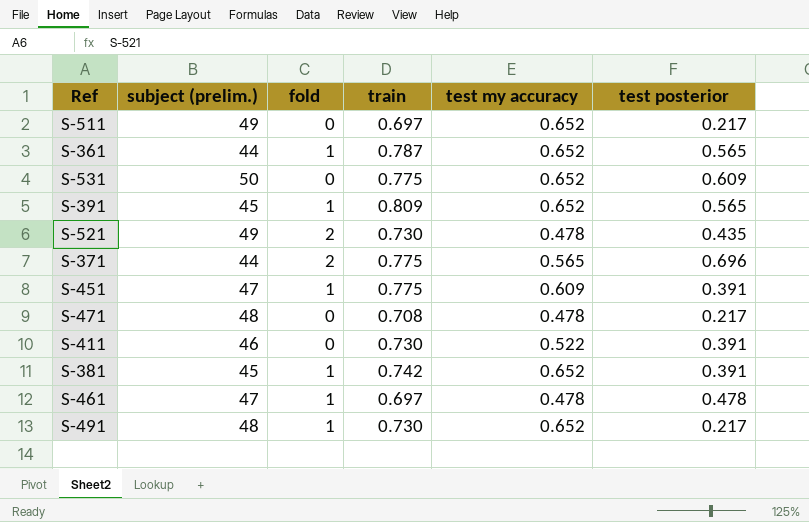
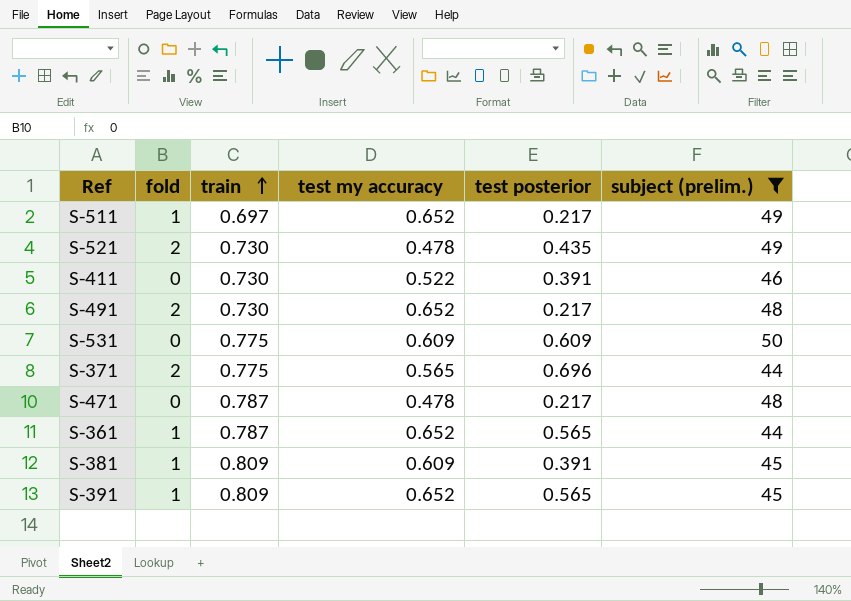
filter: none -> subject (prelim.) != 47
row order: none -> train ascending
column subject (prelim.) | position: 2 -> 6
S-511 | fold: 0 -> 1
S-491 | fold: 1 -> 2
S-531 | test my accuracy: 0.652 -> 0.609
S-471 | train: 0.708 -> 0.787
S-381 | train: 0.742 -> 0.809
S-381 | test my accuracy: 0.652 -> 0.609

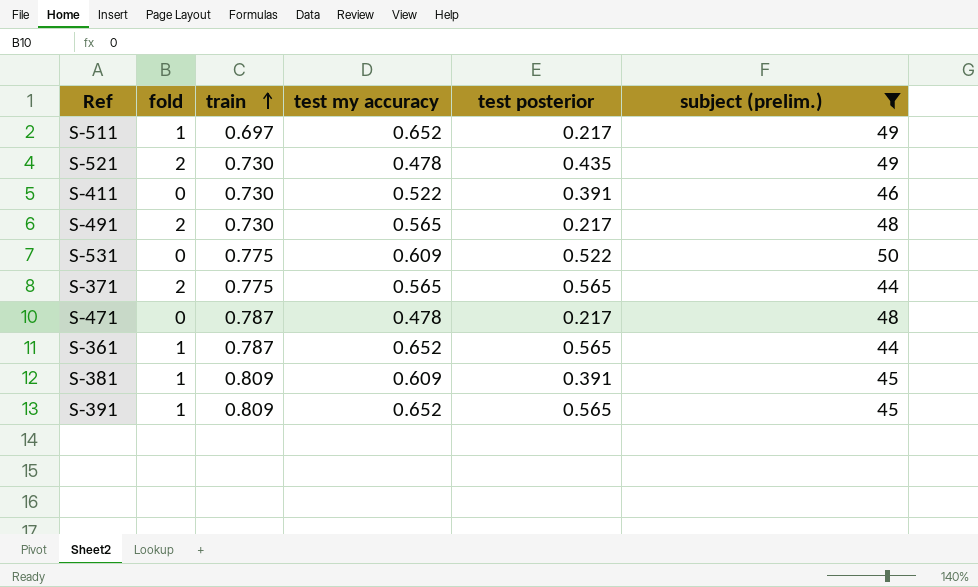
S-491 | test my accuracy: 0.652 -> 0.565
S-531 | test posterior: 0.609 -> 0.522
S-371 | test posterior: 0.696 -> 0.565

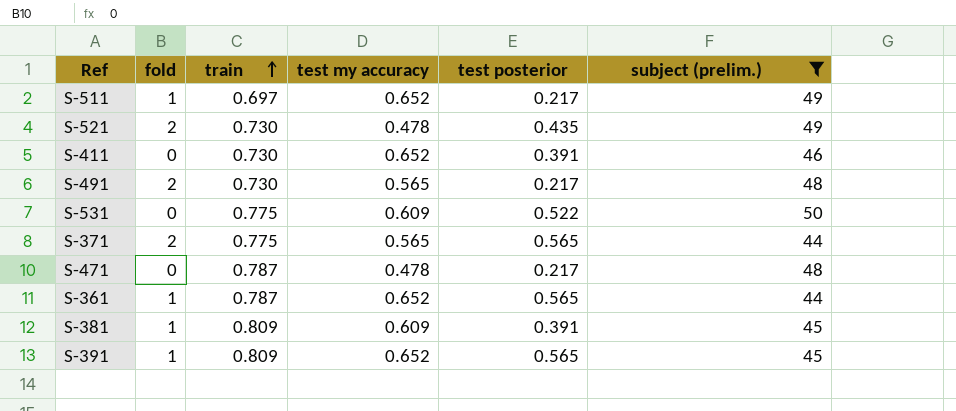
S-411 | test my accuracy: 0.522 -> 0.652

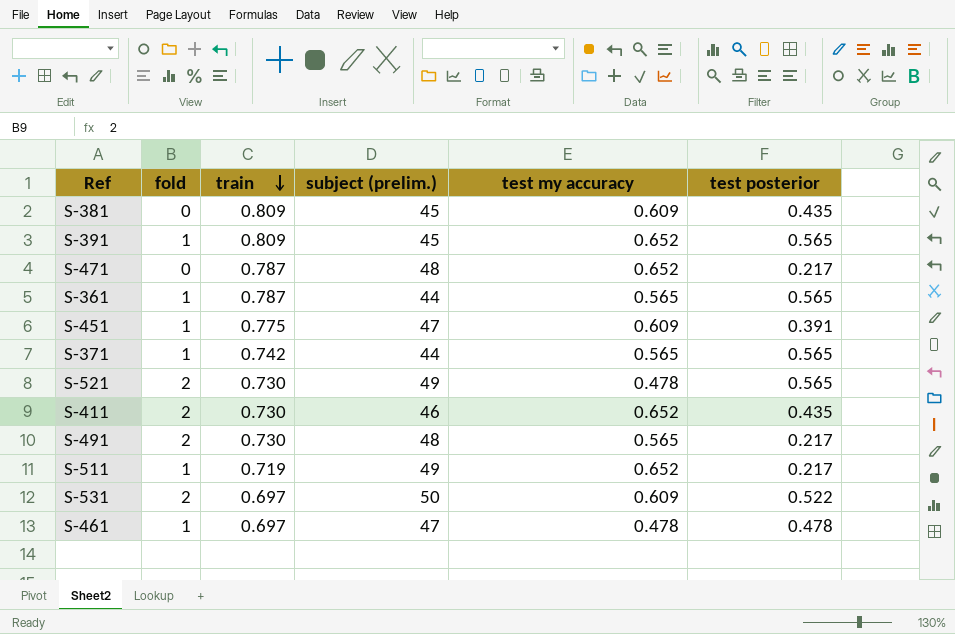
filter: subject (prelim.) != 47 -> none
row order: train ascending -> train descending
column subject (prelim.) | position: 6 -> 4
S-381 | fold: 1 -> 0
S-381 | test posterior: 0.391 -> 0.435
S-471 | test my accuracy: 0.478 -> 0.652
S-361 | test my accuracy: 0.652 -> 0.565
S-371 | fold: 2 -> 1
S-371 | train: 0.775 -> 0.742
S-521 | test posterior: 0.435 -> 0.565
S-411 | fold: 0 -> 2
S-411 | test posterior: 0.391 -> 0.435
S-511 | train: 0.697 -> 0.719
S-531 | fold: 0 -> 2
S-531 | train: 0.775 -> 0.697

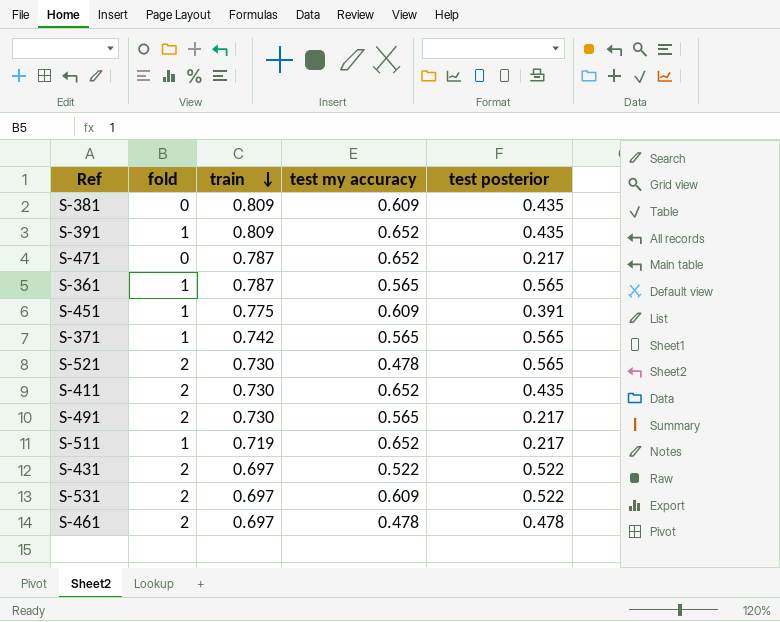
column subject (prelim.) | position: 4 -> none
S-391 | test posterior: 0.565 -> 0.435
row S-431: none -> 2 | 0.697 | 0.522 | 0.522
S-461 | fold: 1 -> 2

